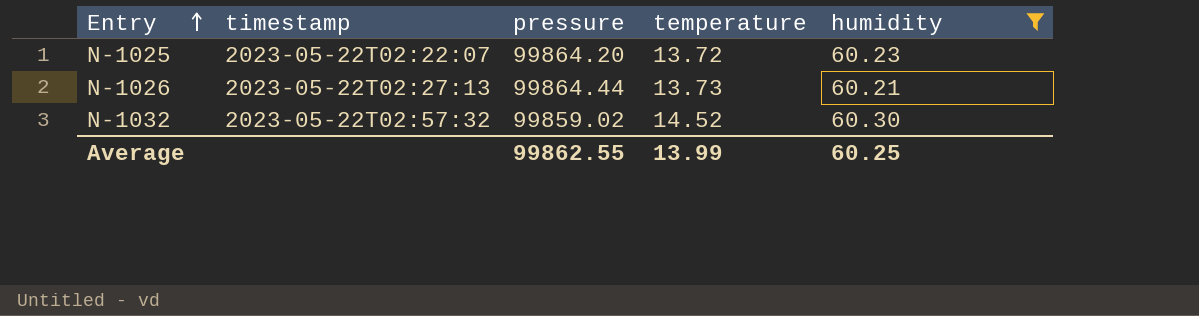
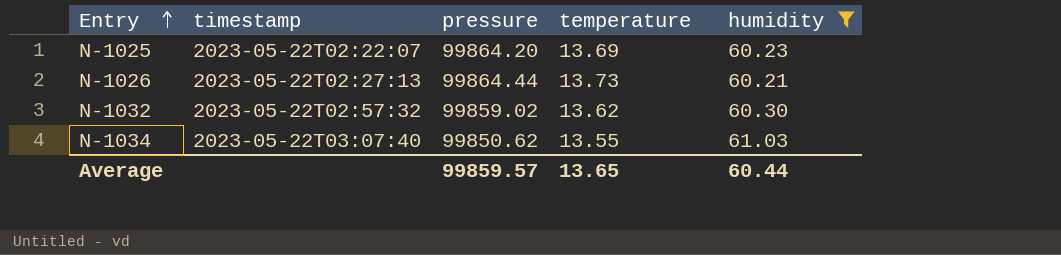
N-1025 | temperature: 13.72 -> 13.69
N-1032 | temperature: 14.52 -> 13.62
row N-1034: none -> 2023-05-22T03:07:40 | 99850.62 | 13.55 | 61.03
Average | pressure: 99862.55 -> 99859.57
Average | temperature: 13.99 -> 13.65
Average | humidity: 60.25 -> 60.44

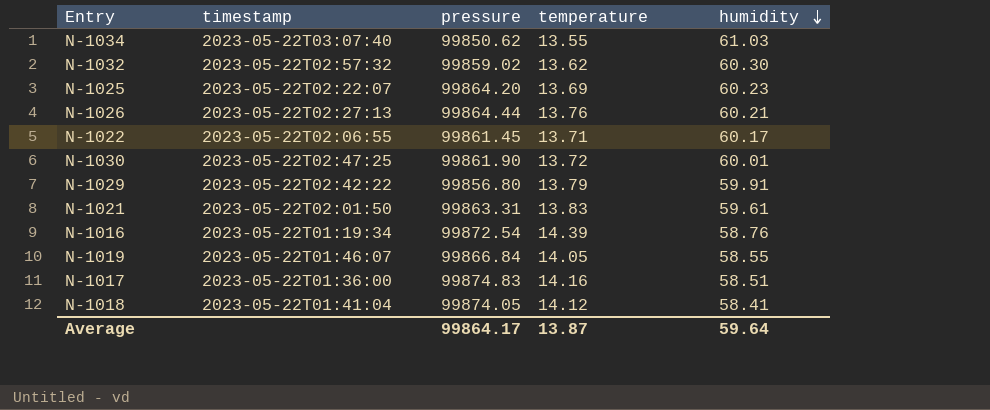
filter: humidity >= 60.21 -> none
row order: Entry ascending -> humidity descending
N-1026 | temperature: 13.73 -> 13.76
Average | pressure: 99859.57 -> 99864.17
Average | temperature: 13.65 -> 13.87
Average | humidity: 60.44 -> 59.64

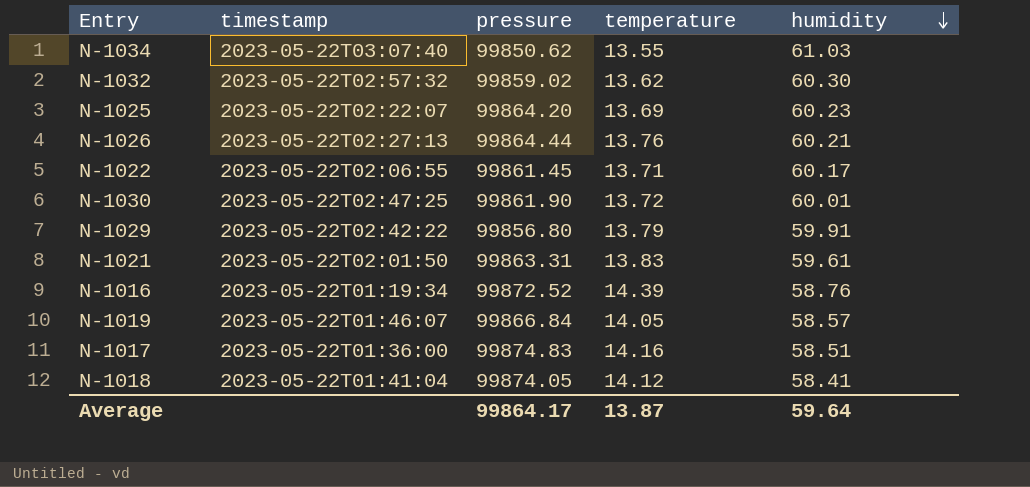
N-1016 | pressure: 99872.54 -> 99872.52
N-1019 | humidity: 58.55 -> 58.57

